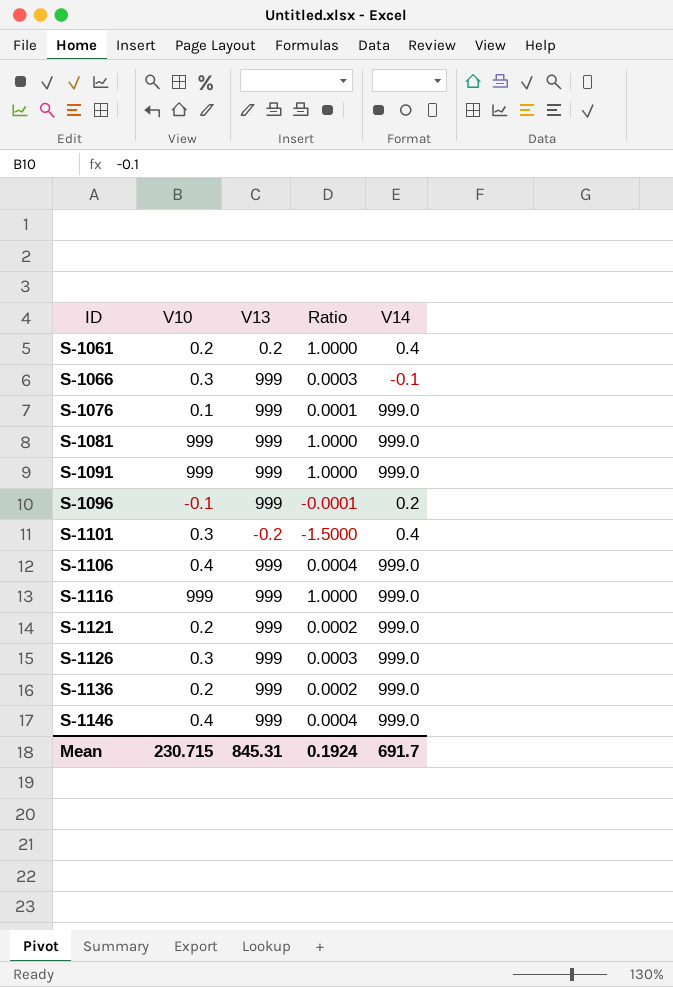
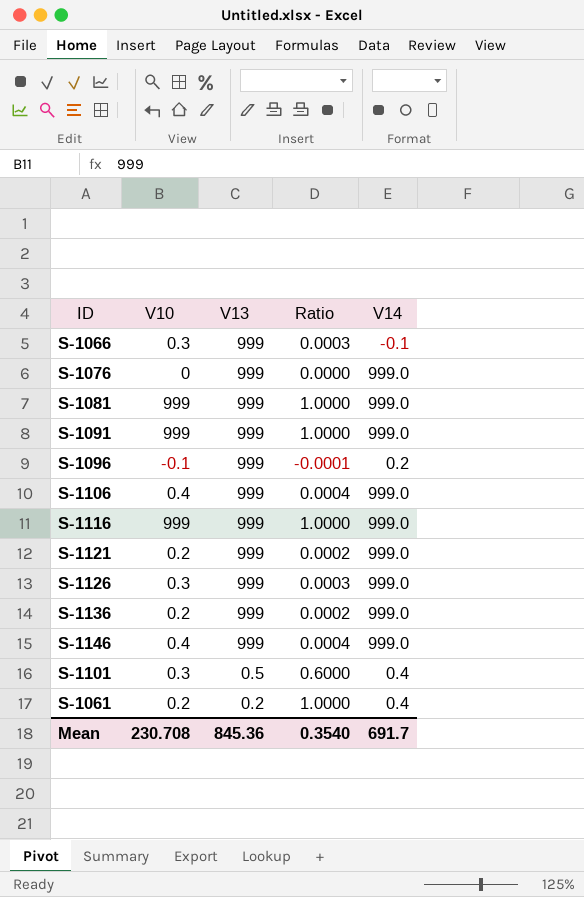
row order: ID ascending -> V13 descending
S-1076 | V10: 0.1 -> 0
S-1076 | Ratio: 0.0001 -> 0.0000
S-1101 | V13: -0.2 -> 0.5
S-1101 | Ratio: -1.5000 -> 0.6000
Mean | V10: 230.715 -> 230.708
Mean | V13: 845.31 -> 845.36
Mean | Ratio: 0.1924 -> 0.3540

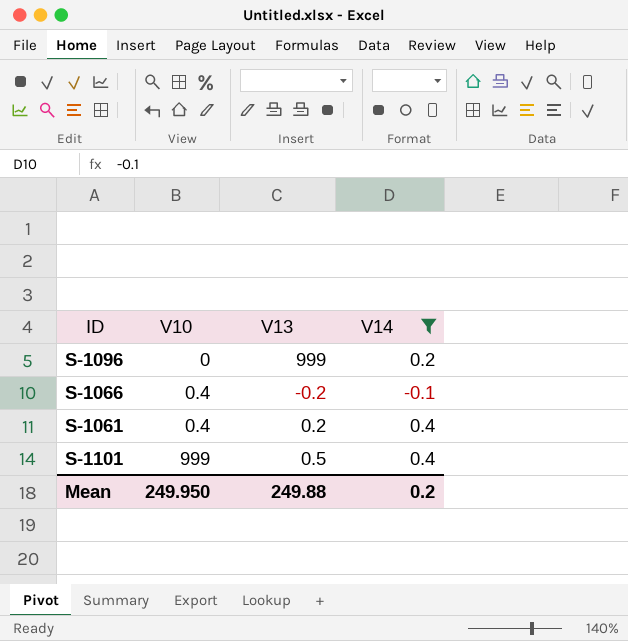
filter: none -> V14 != 999.0
row order: V13 descending -> V10 ascending
column Ratio | formula: [V10] / [V13] -> none
S-1096 | V10: -0.1 -> 0
S-1066 | V10: 0.3 -> 0.4
S-1066 | V13: 999 -> -0.2
S-1061 | V10: 0.2 -> 0.4
S-1101 | V10: 0.3 -> 999
Mean | V10: 230.708 -> 249.950
Mean | V13: 845.36 -> 249.88
Mean | V14: 691.7 -> 0.2

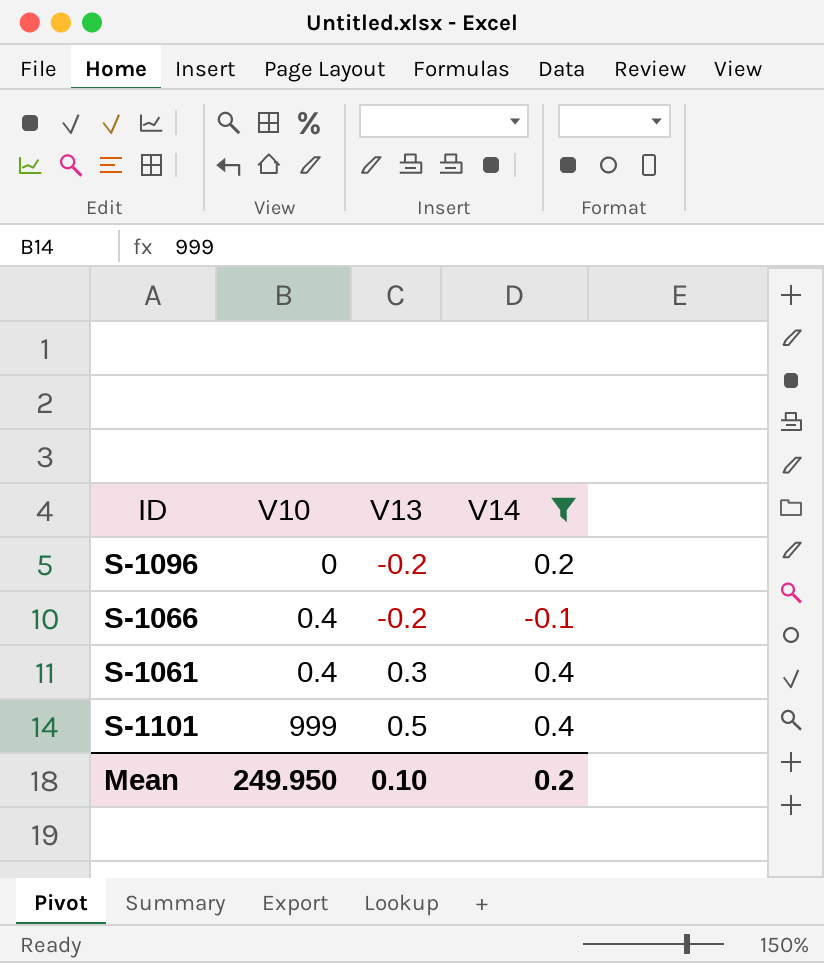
S-1096 | V13: 999 -> -0.2
S-1061 | V13: 0.2 -> 0.3
Mean | V13: 249.88 -> 0.10

